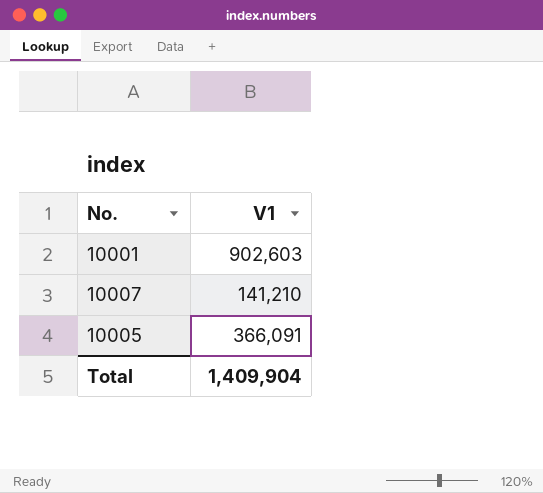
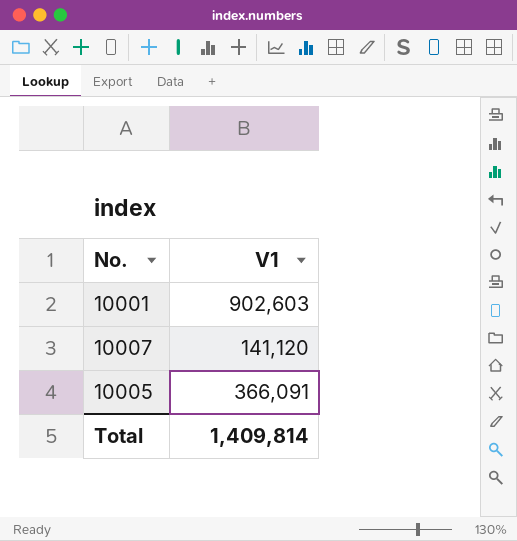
10007 | V1: 141,210 -> 141,120
Total | V1: 1,409,904 -> 1,409,814

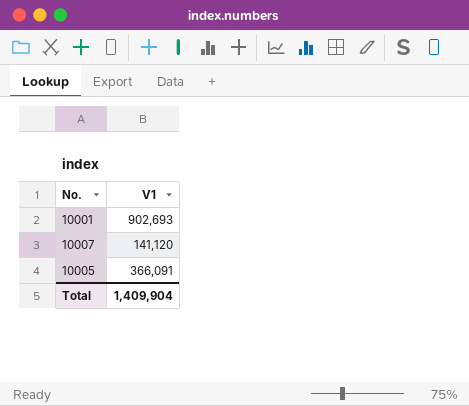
10001 | V1: 902,603 -> 902,693
Total | V1: 1,409,814 -> 1,409,904

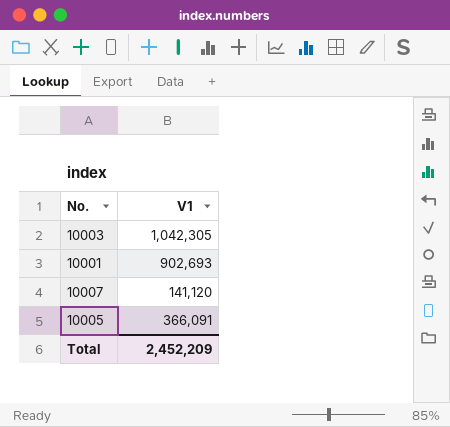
row 10003: none -> 1,042,305
Total | V1: 1,409,904 -> 2,452,209

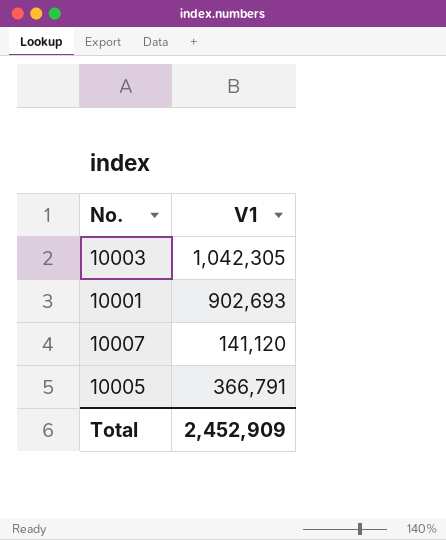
10005 | V1: 366,091 -> 366,791
Total | V1: 2,452,209 -> 2,452,909

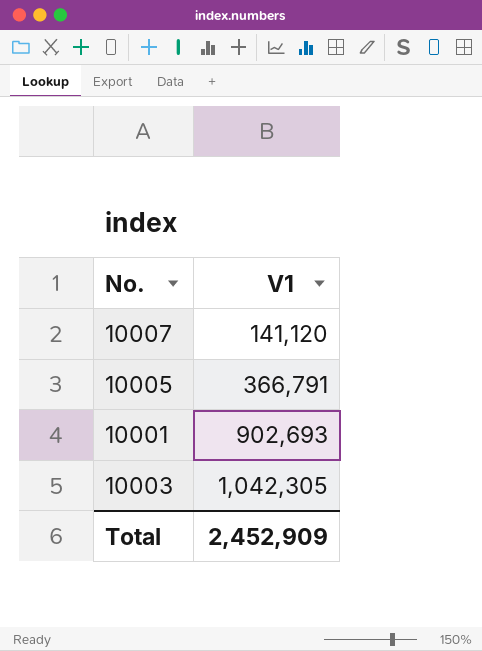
row order: none -> V1 ascending

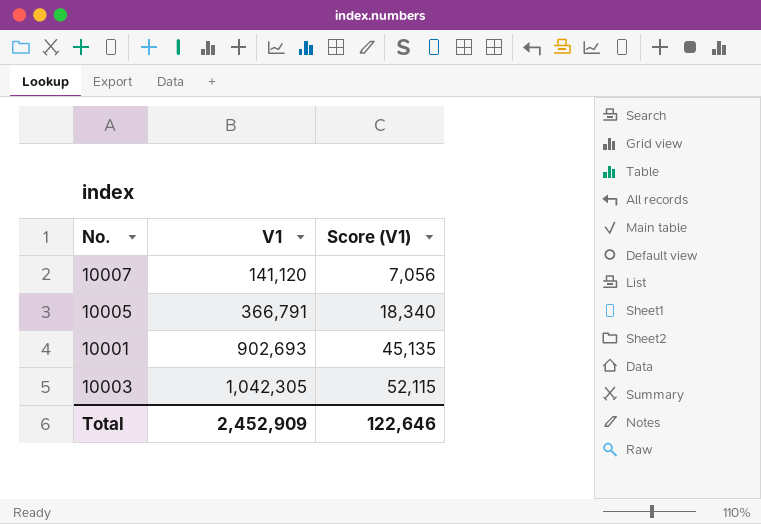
column Score (V1) | formula: none -> [V1] * 0.05

